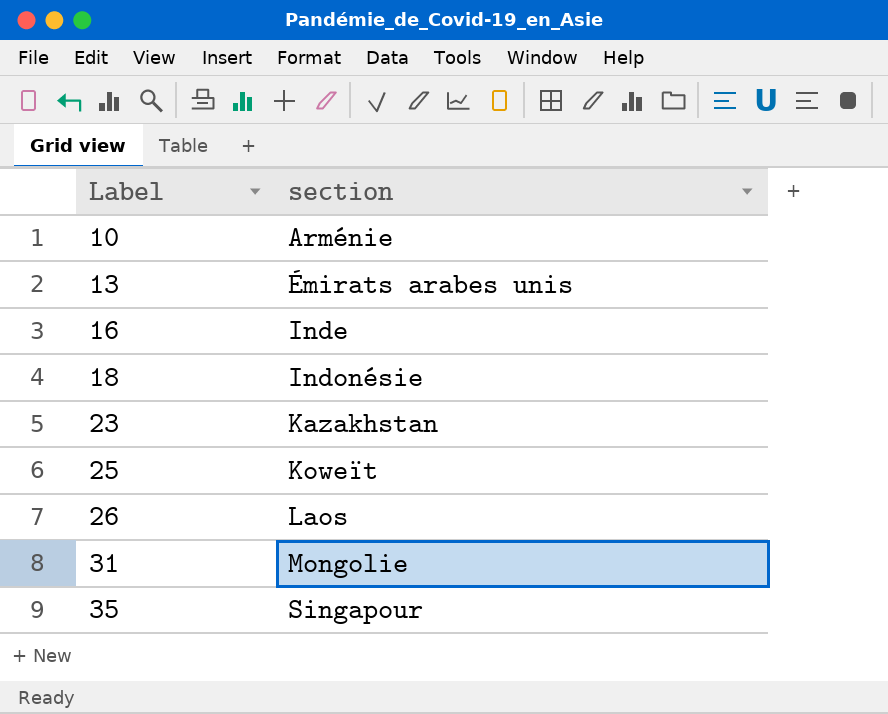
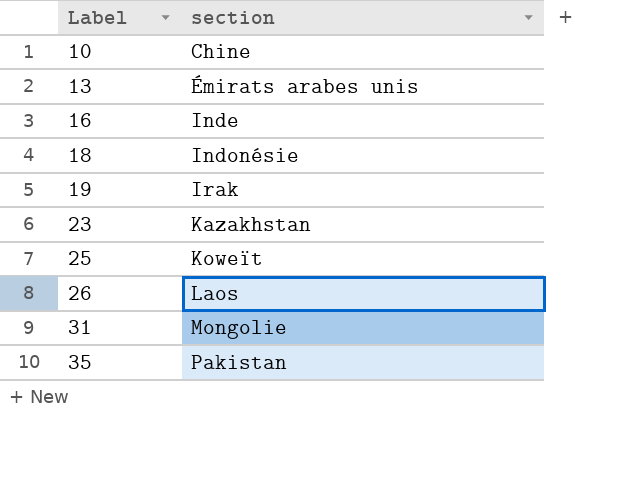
10 | section: Arménie -> Chine
row 19: none -> Irak
35 | section: Singapour -> Pakistan

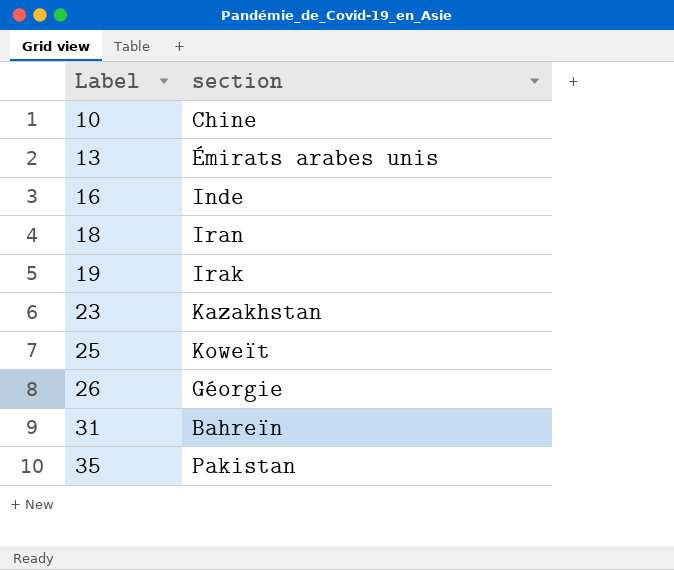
18 | section: Indonésie -> Iran
26 | section: Laos -> Géorgie
31 | section: Mongolie -> Bahreïn

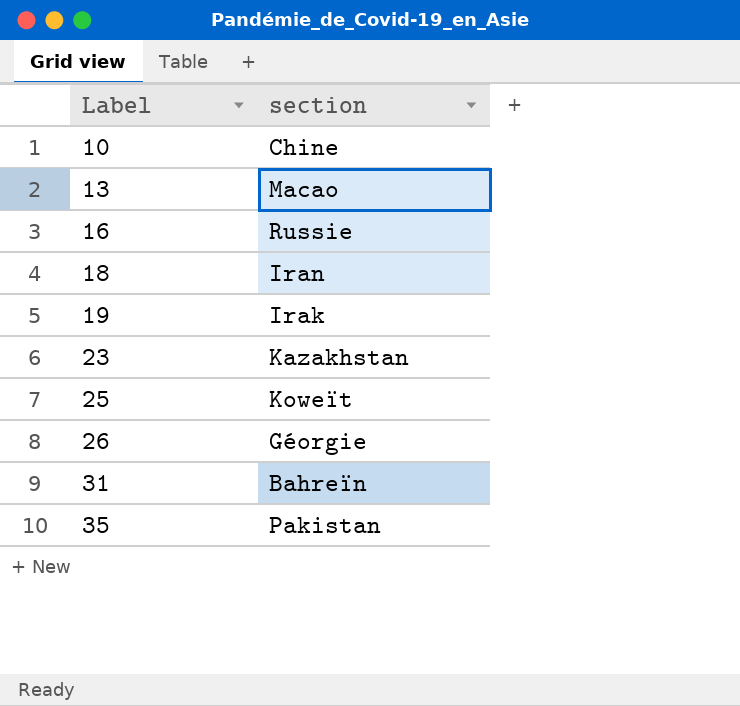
13 | section: Émirats arabes unis -> Macao
16 | section: Inde -> Russie

